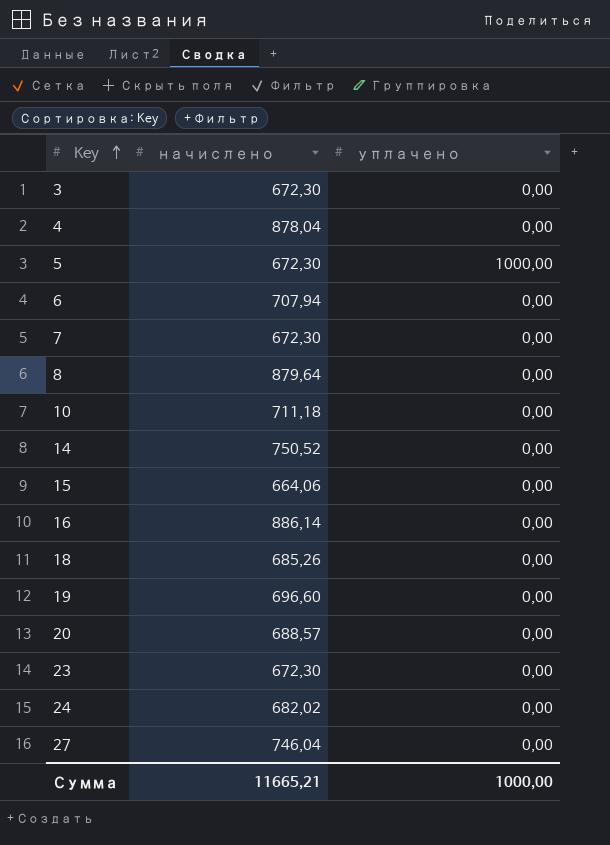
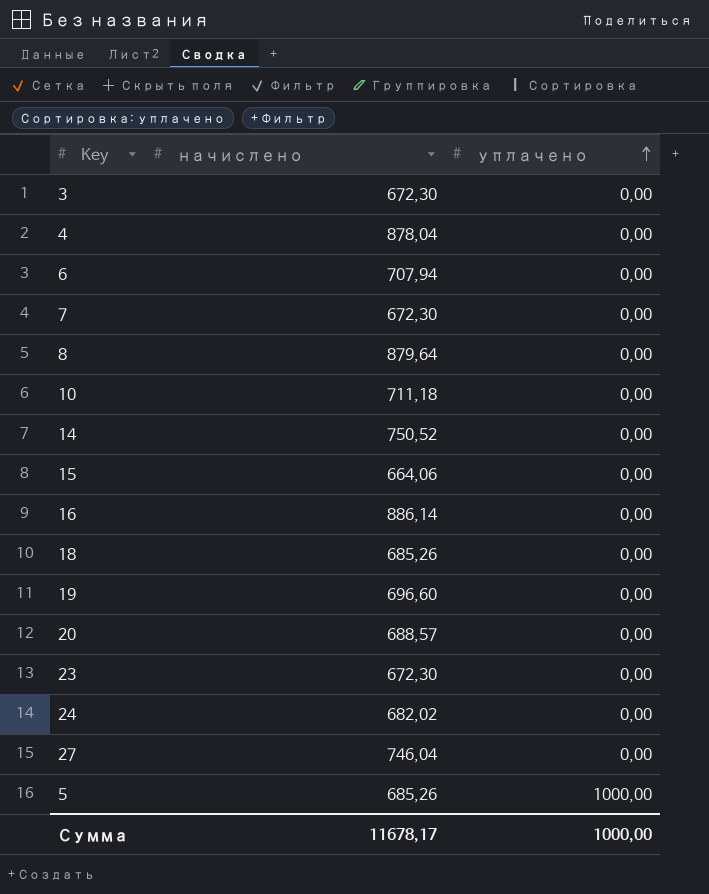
row order: Key ascending -> уплачено ascending
5 | начислено: 672,30 -> 685,26
Сумма | начислено: 11665,21 -> 11678,17

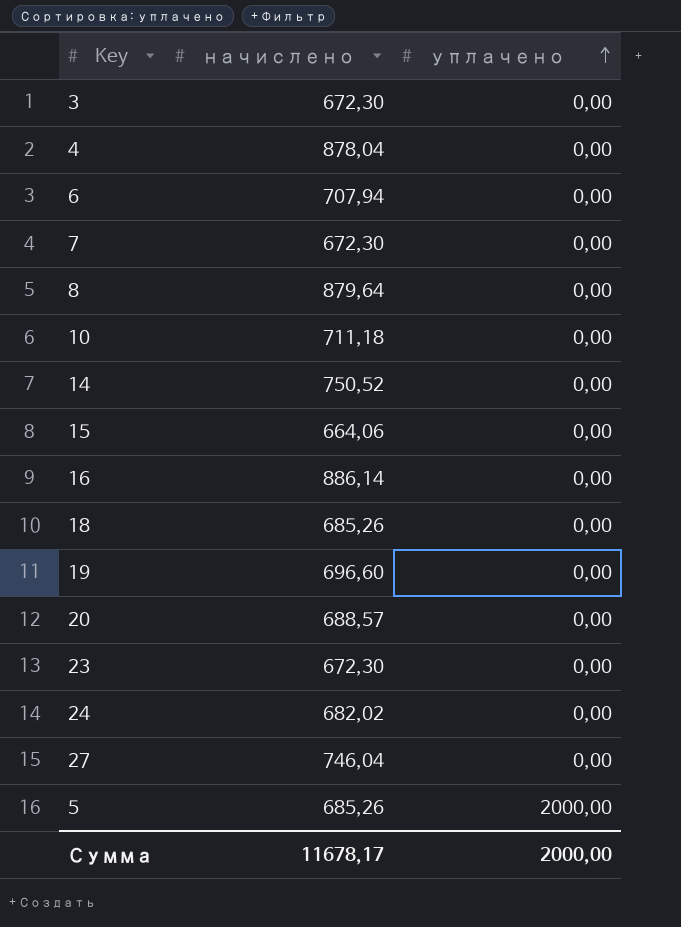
5 | уплачено: 1000,00 -> 2000,00
Сумма | уплачено: 1000,00 -> 2000,00

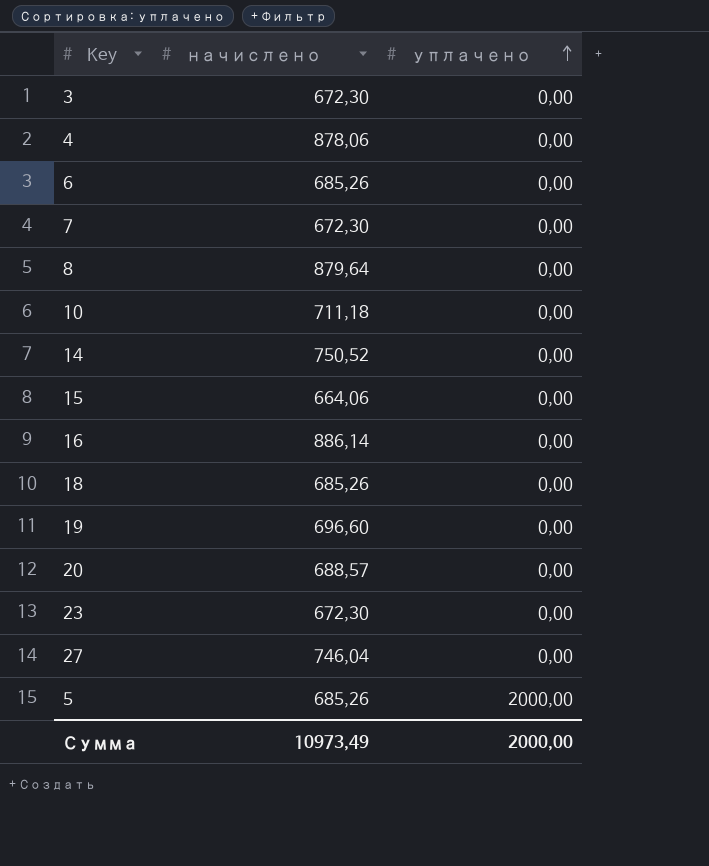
row 24: 682,02 | 0,00 -> none
4 | начислено: 878,04 -> 878,06
6 | начислено: 707,94 -> 685,26
Сумма | начислено: 11678,17 -> 10973,49

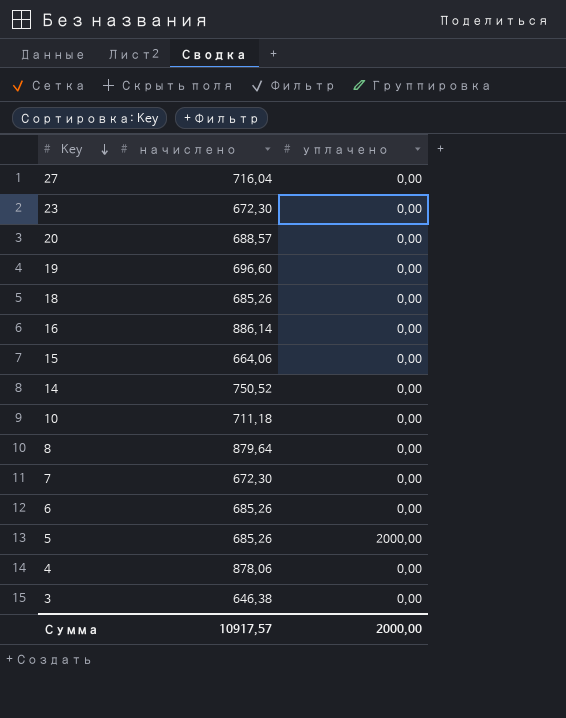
row order: уплачено ascending -> Key descending
27 | начислено: 746,04 -> 716,04
3 | начислено: 672,30 -> 646,38
Сумма | начислено: 10973,49 -> 10917,57

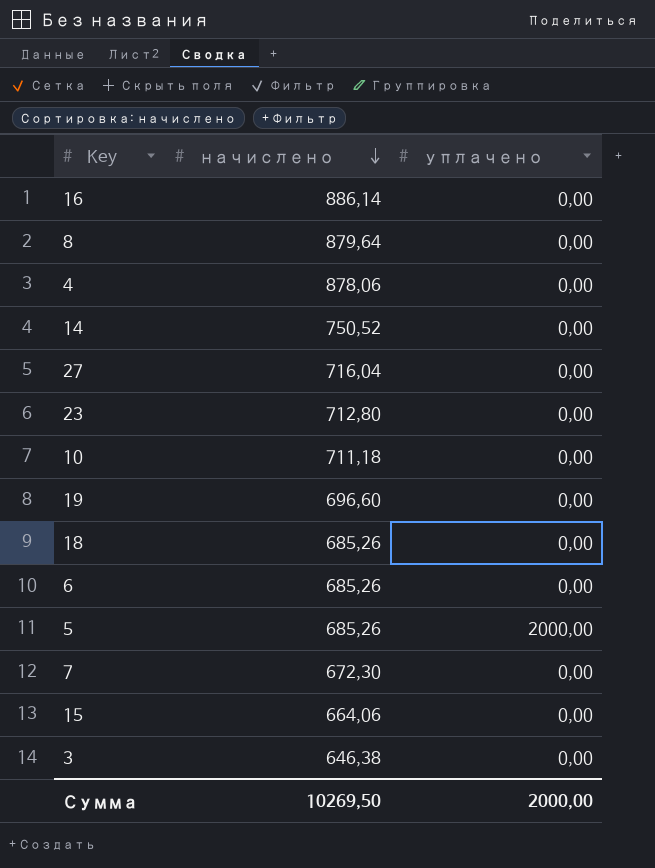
row order: Key descending -> начислено descending
row 20: 688,57 | 0,00 -> none
23 | начислено: 672,30 -> 712,80
Сумма | начислено: 10917,57 -> 10269,50

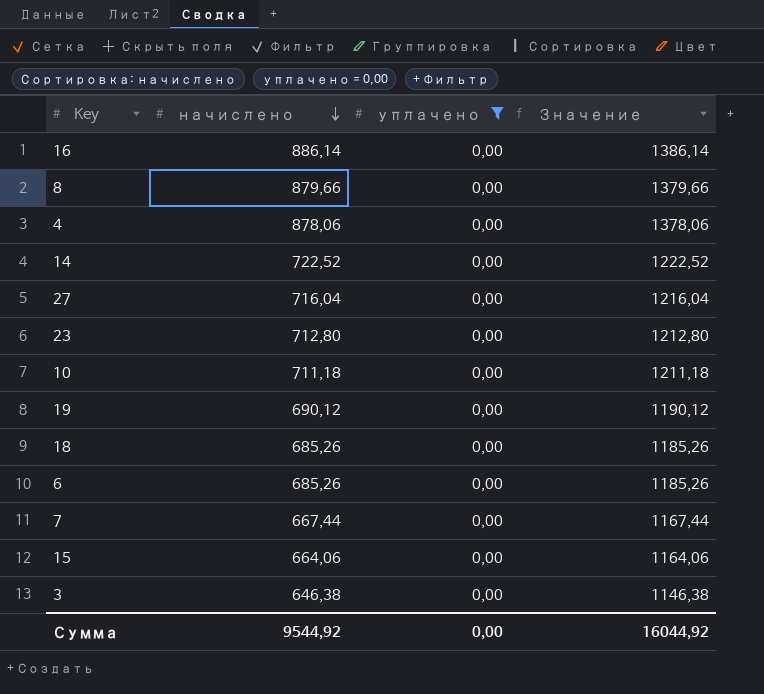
filter: none -> уплачено = 0,00
column Значение | formula: none -> [начислено] + 500
8 | начислено: 879,64 -> 879,66
14 | начислено: 750,52 -> 722,52
19 | начислено: 696,60 -> 690,12
7 | начислено: 672,30 -> 667,44
Сумма | начислено: 10269,50 -> 9544,92
Сумма | уплачено: 2000,00 -> 0,00

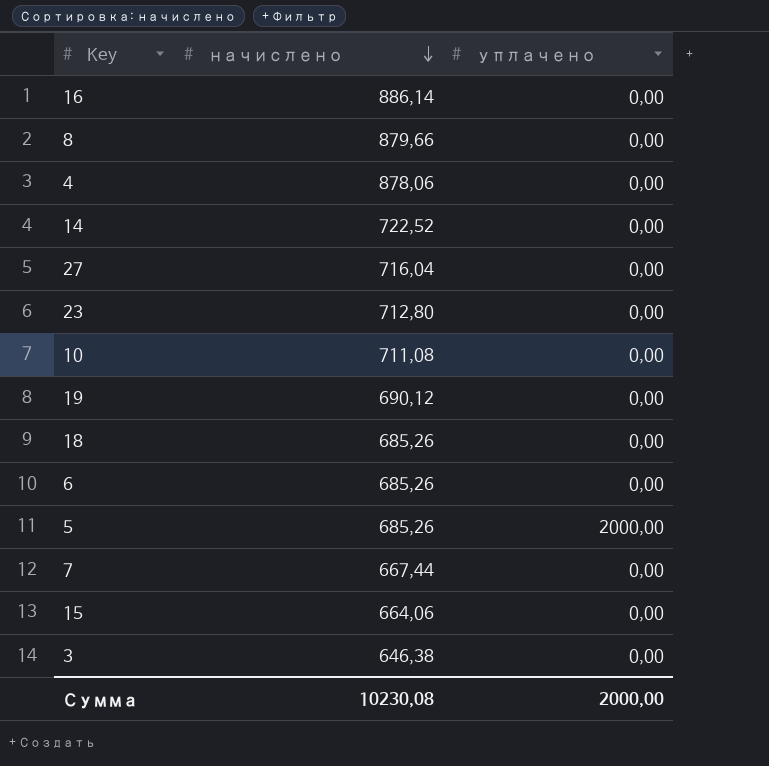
filter: уплачено = 0,00 -> none
column Значение | formula: [начислено] + 500 -> none
10 | начислено: 711,18 -> 711,08
Сумма | начислено: 9544,92 -> 10230,08
Сумма | уплачено: 0,00 -> 2000,00

